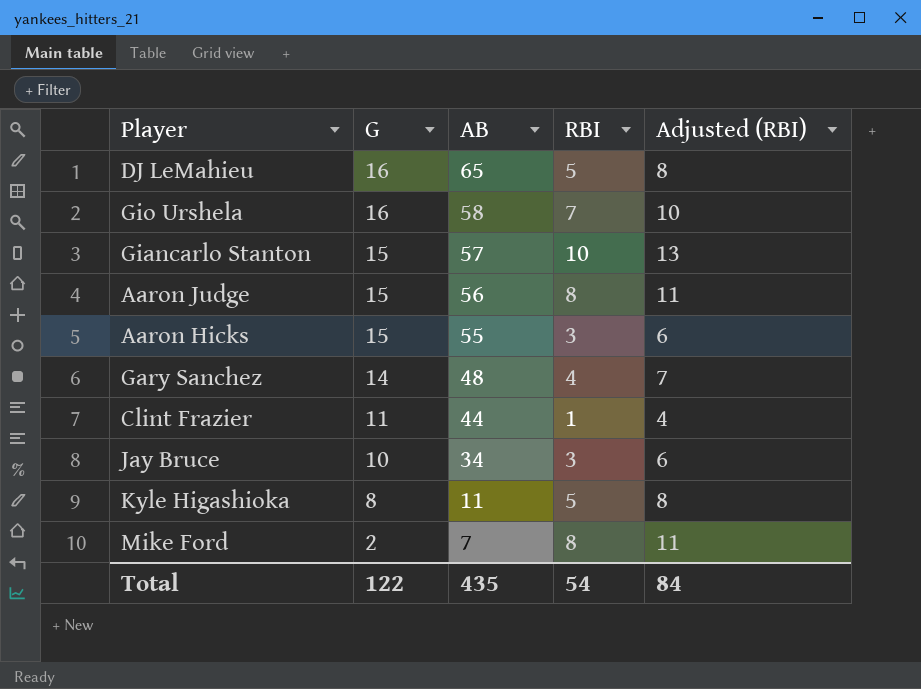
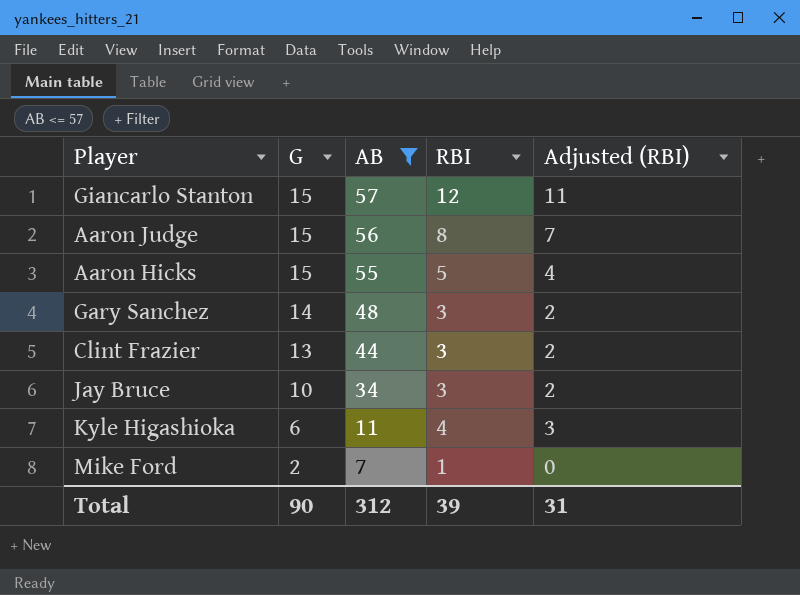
filter: none -> AB <= 57
column Adjusted (RBI) | formula: [RBI] + 3 -> [RBI] - 1
Giancarlo Stanton | RBI: 10 -> 12
Aaron Hicks | RBI: 3 -> 5
Gary Sanchez | RBI: 4 -> 3
Clint Frazier | G: 11 -> 13
Clint Frazier | RBI: 1 -> 3
Kyle Higashioka | G: 8 -> 6
Kyle Higashioka | RBI: 5 -> 4
Mike Ford | RBI: 8 -> 1
Total | G: 122 -> 90
Total | AB: 435 -> 312
Total | RBI: 54 -> 39
Total | Adjusted (RBI): 84 -> 31

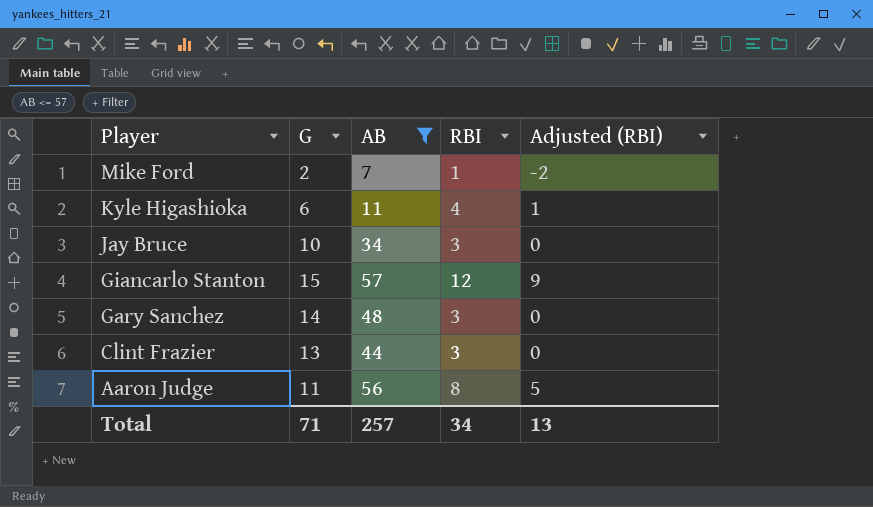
row order: G descending -> Player descending
column Adjusted (RBI) | formula: [RBI] - 1 -> [RBI] - 3
row Aaron Hicks: 15 | 55 | 5 | 4 -> none
Aaron Judge | G: 15 -> 11
Total | G: 90 -> 71
Total | AB: 312 -> 257
Total | RBI: 39 -> 34
Total | Adjusted (RBI): 31 -> 13

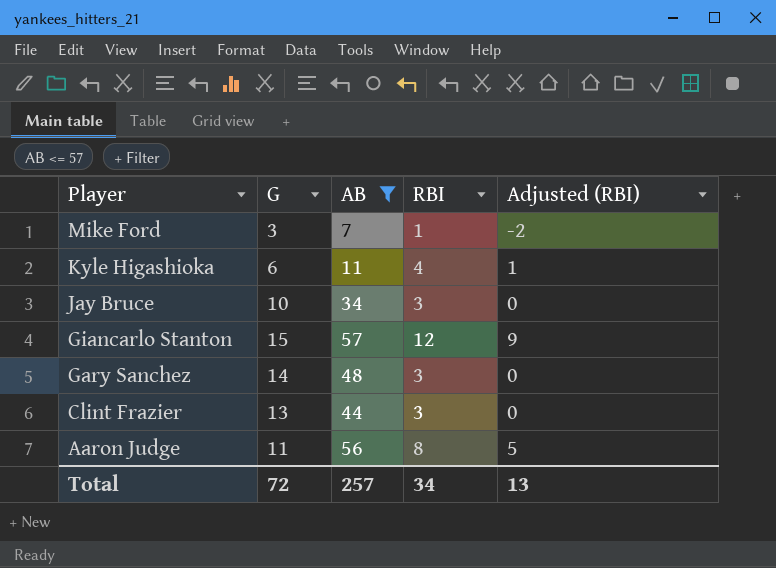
Mike Ford | G: 2 -> 3
Total | G: 71 -> 72

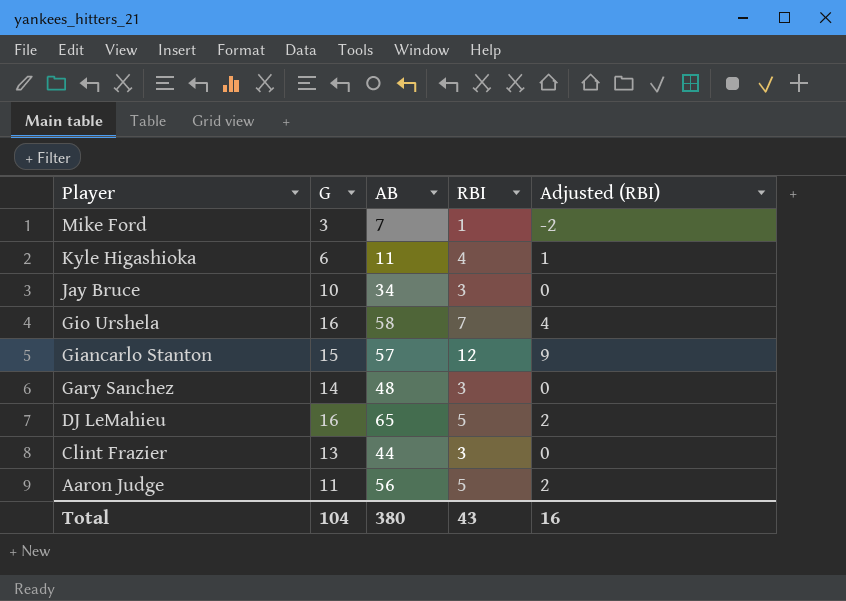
filter: AB <= 57 -> none
Aaron Judge | RBI: 8 -> 5
Aaron Judge | Adjusted (RBI): 5 -> 2
Total | G: 72 -> 104
Total | AB: 257 -> 380
Total | RBI: 34 -> 43
Total | Adjusted (RBI): 13 -> 16

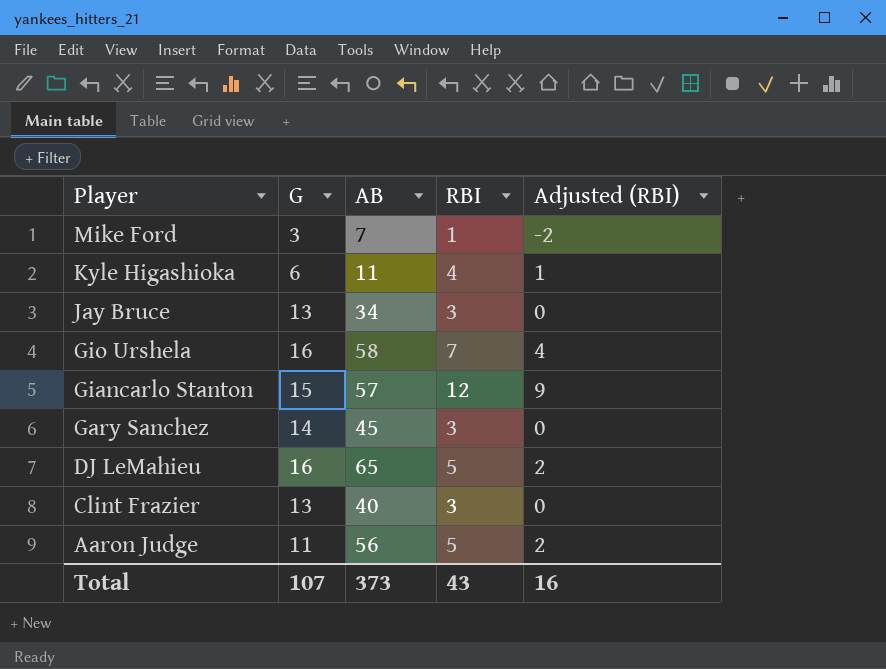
Jay Bruce | G: 10 -> 13
Gary Sanchez | AB: 48 -> 45
Clint Frazier | AB: 44 -> 40
Total | G: 104 -> 107
Total | AB: 380 -> 373

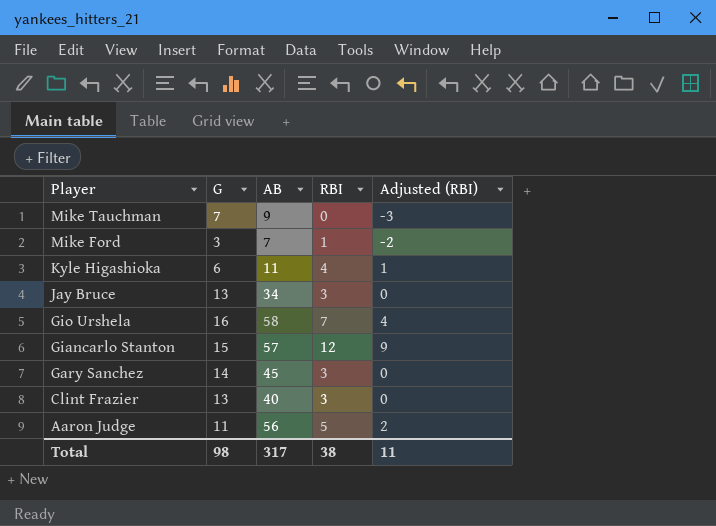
row DJ LeMahieu: 16 | 65 | 5 | 2 -> none
row Mike Tauchman: none -> 7 | 9 | 0 | -3
Total | G: 107 -> 98
Total | AB: 373 -> 317
Total | RBI: 43 -> 38
Total | Adjusted (RBI): 16 -> 11

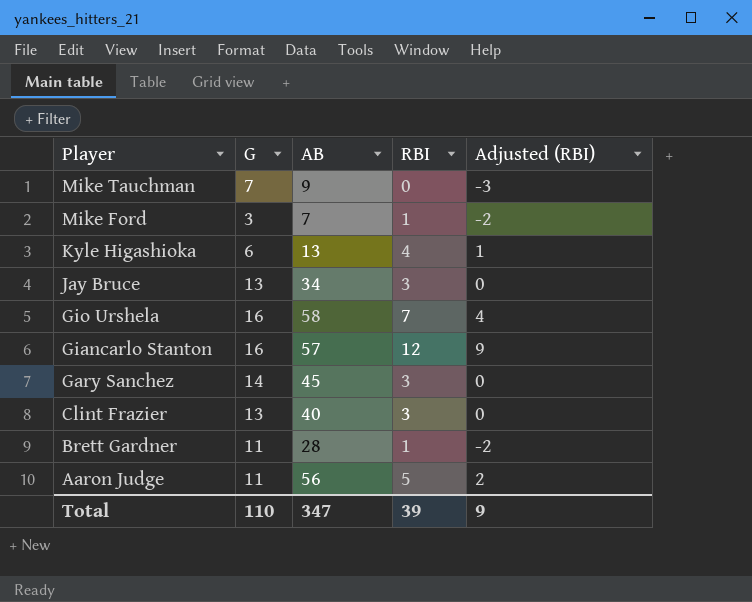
Kyle Higashioka | AB: 11 -> 13
Giancarlo Stanton | G: 15 -> 16
row Brett Gardner: none -> 11 | 28 | 1 | -2
Total | G: 98 -> 110
Total | AB: 317 -> 347
Total | RBI: 38 -> 39
Total | Adjusted (RBI): 11 -> 9

